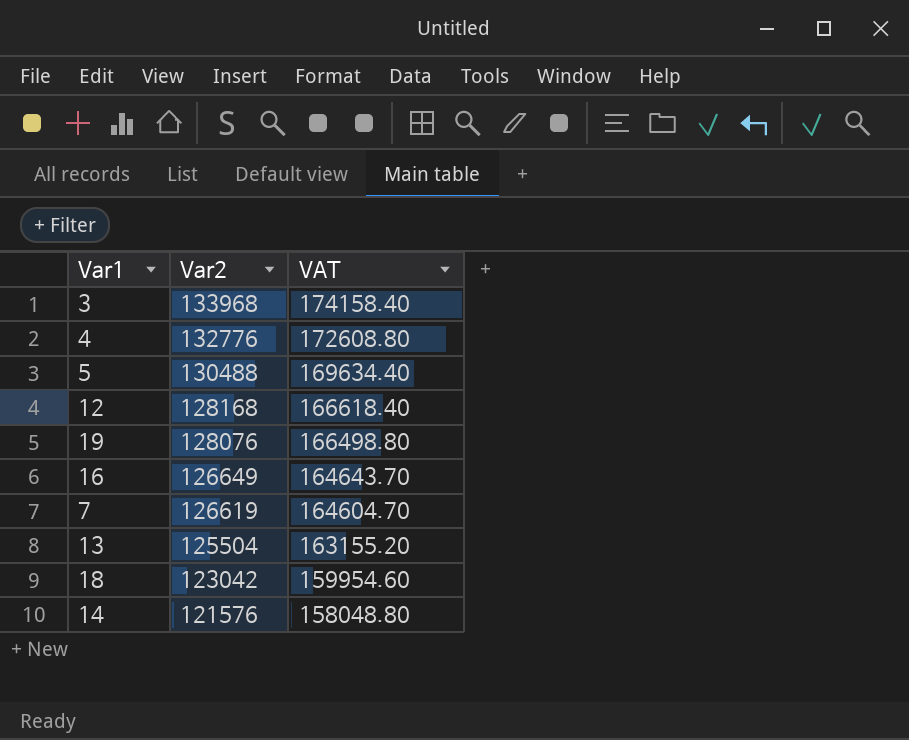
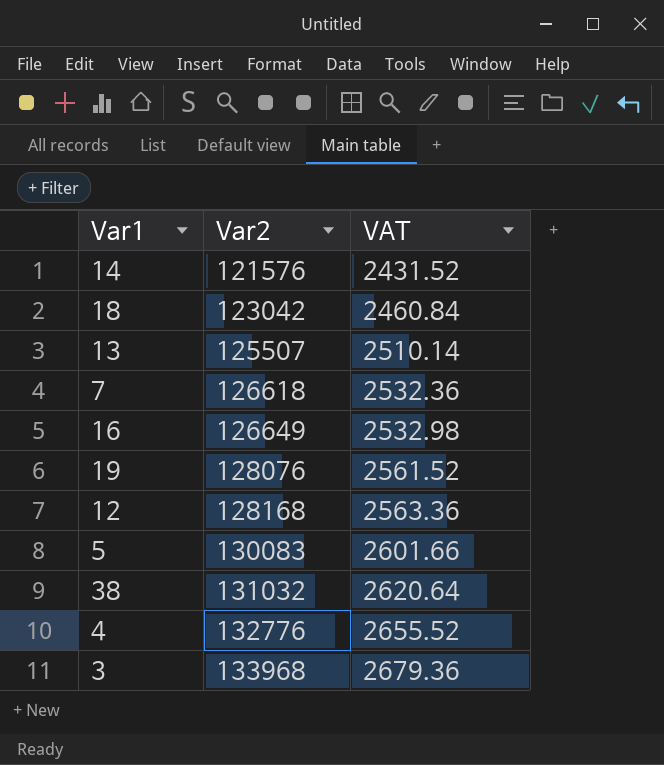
row order: Var2 descending -> Var2 ascending
column VAT | formula: [Var2] * 1.3 -> [Var2] * 0.02
13 | Var2: 125504 -> 125507
7 | Var2: 126619 -> 126618
5 | Var2: 130488 -> 130083
row 38: none -> 131032 | 2620.64

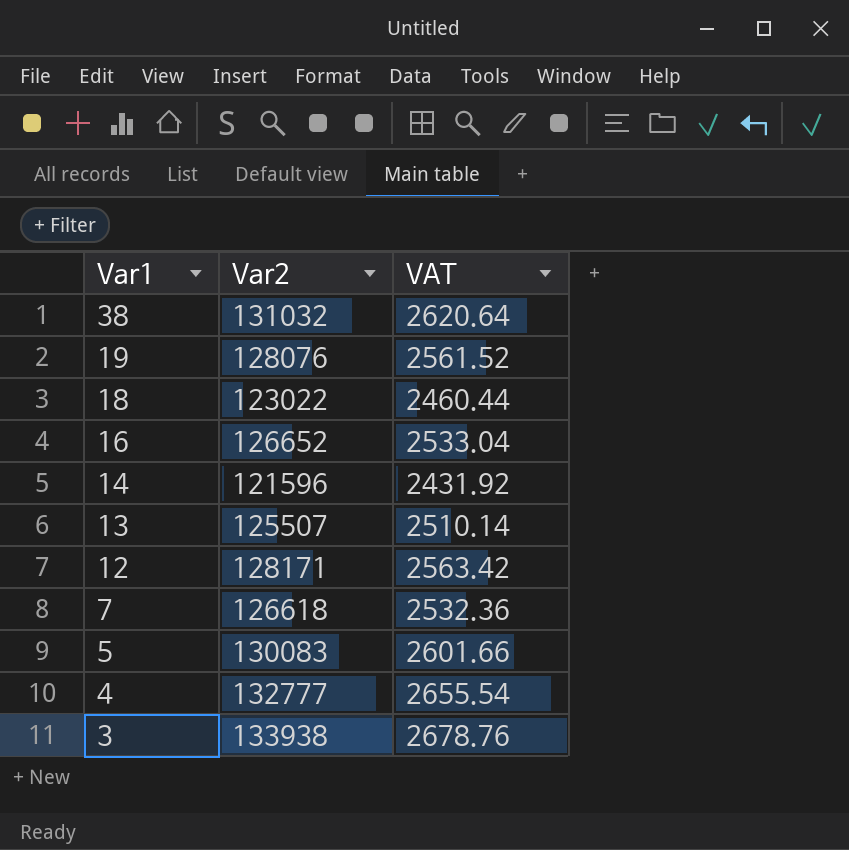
row order: Var2 ascending -> Var1 descending
18 | Var2: 123042 -> 123022
18 | VAT: 2460.84 -> 2460.44
16 | Var2: 126649 -> 126652
16 | VAT: 2532.98 -> 2533.04
14 | Var2: 121576 -> 121596
14 | VAT: 2431.52 -> 2431.92
12 | Var2: 128168 -> 128171
12 | VAT: 2563.36 -> 2563.42
4 | Var2: 132776 -> 132777
4 | VAT: 2655.52 -> 2655.54
3 | Var2: 133968 -> 133938
3 | VAT: 2679.36 -> 2678.76

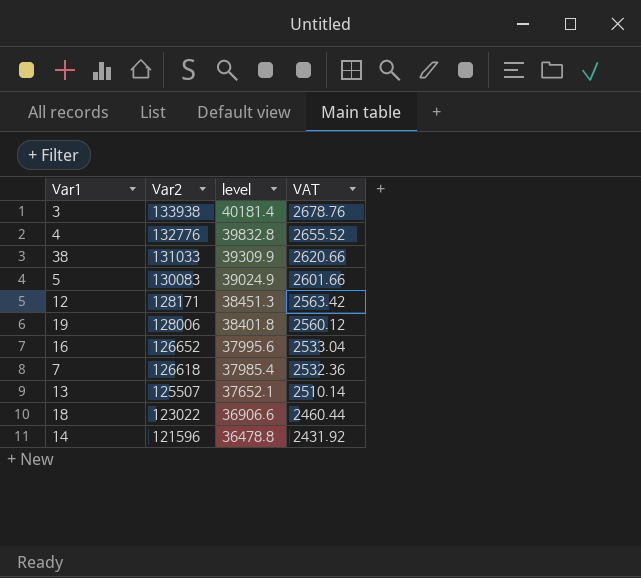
row order: Var1 descending -> Var2 descending
column level | formula: none -> [Var2] * 0.3
4 | Var2: 132777 -> 132776
4 | VAT: 2655.54 -> 2655.52
38 | Var2: 131032 -> 131033
38 | VAT: 2620.64 -> 2620.66
19 | Var2: 128076 -> 128006
19 | VAT: 2561.52 -> 2560.12

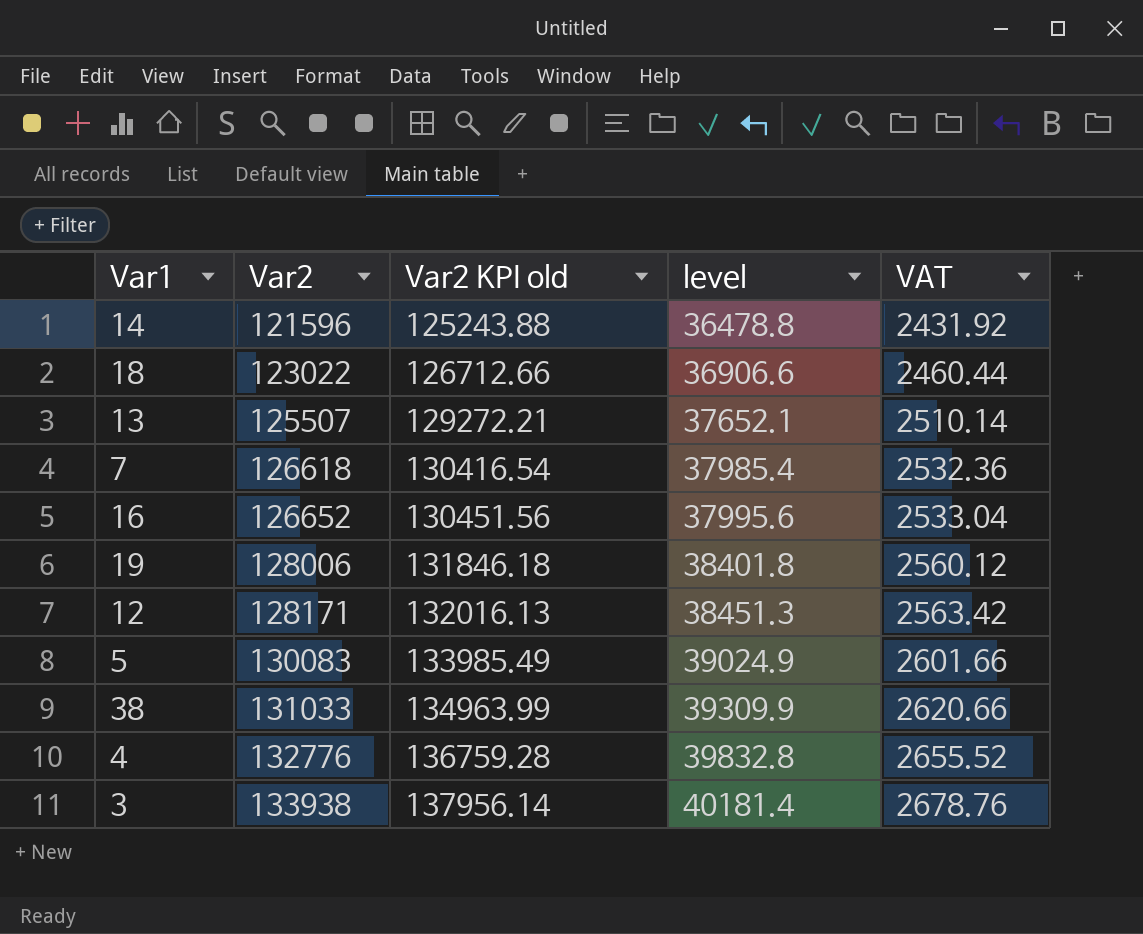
row order: Var2 descending -> Var2 ascending
column Var2 KPI old | formula: none -> [Var2] * 1.03

